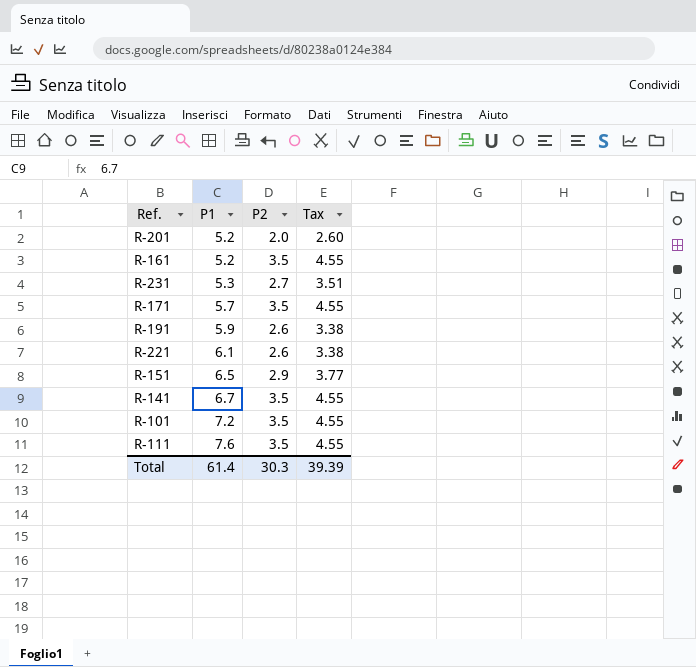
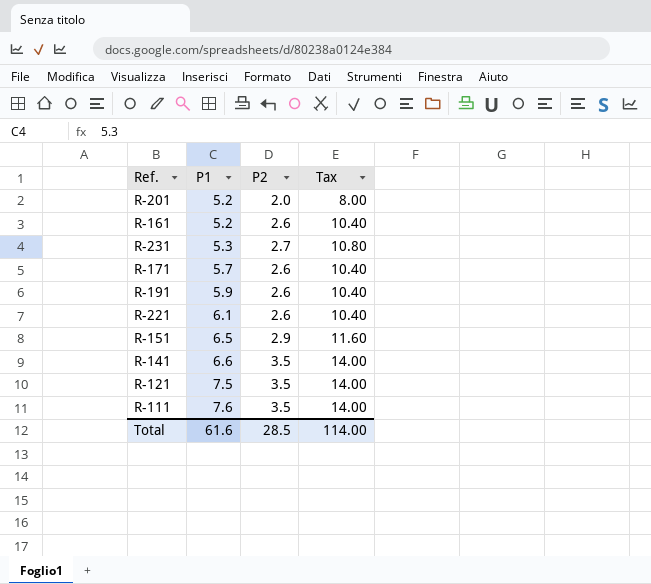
column Tax | formula: [P2] * 1.3 -> [P2] * 4
row R-101: 7.2 | 3.5 | 4.55 -> none
R-161 | P2: 3.5 -> 2.6
R-171 | P2: 3.5 -> 2.6
R-141 | P1: 6.7 -> 6.6
row R-121: none -> 7.5 | 3.5 | 14.00
Total | P1: 61.4 -> 61.6
Total | P2: 30.3 -> 28.5
Total | Tax: 39.39 -> 114.00

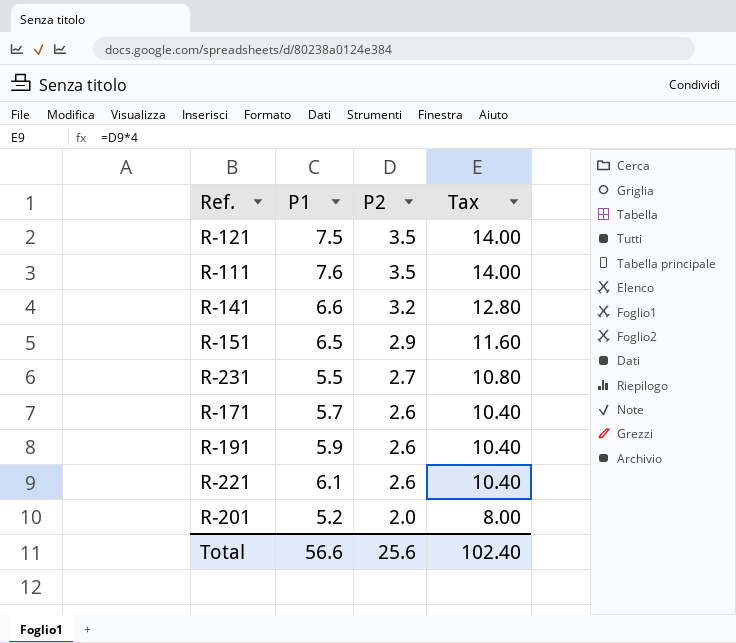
row order: P1 ascending -> P2 descending
row R-161: 5.2 | 2.6 | 10.40 -> none
R-141 | P2: 3.5 -> 3.2
R-141 | Tax: 14.00 -> 12.80
R-231 | P1: 5.3 -> 5.5
Total | P1: 61.6 -> 56.6
Total | P2: 28.5 -> 25.6
Total | Tax: 114.00 -> 102.40

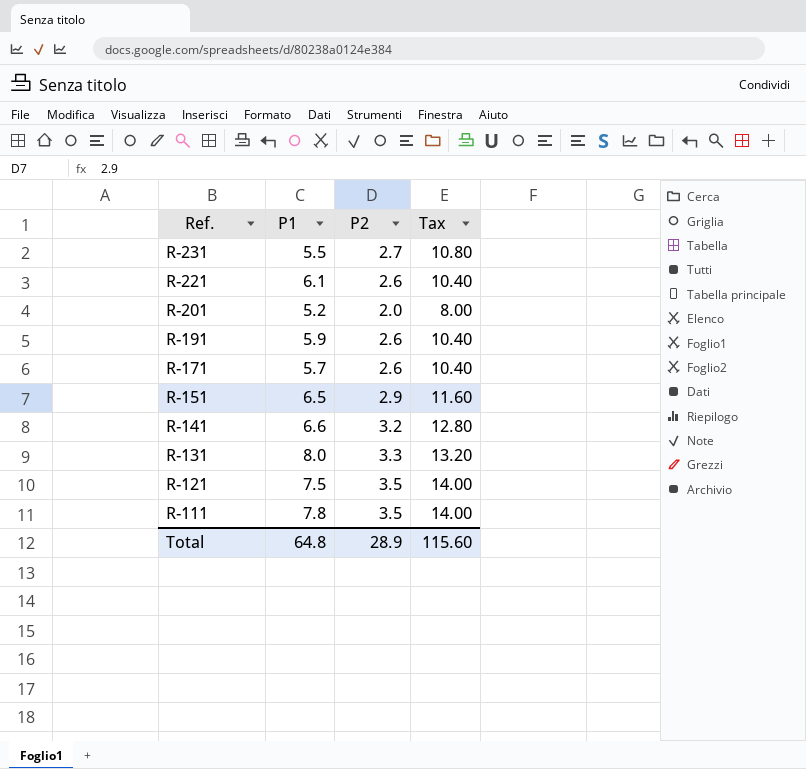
row order: P2 descending -> Ref. descending
row R-131: none -> 8.0 | 3.3 | 13.20
R-111 | P1: 7.6 -> 7.8
Total | P1: 56.6 -> 64.8
Total | P2: 25.6 -> 28.9
Total | Tax: 102.40 -> 115.60

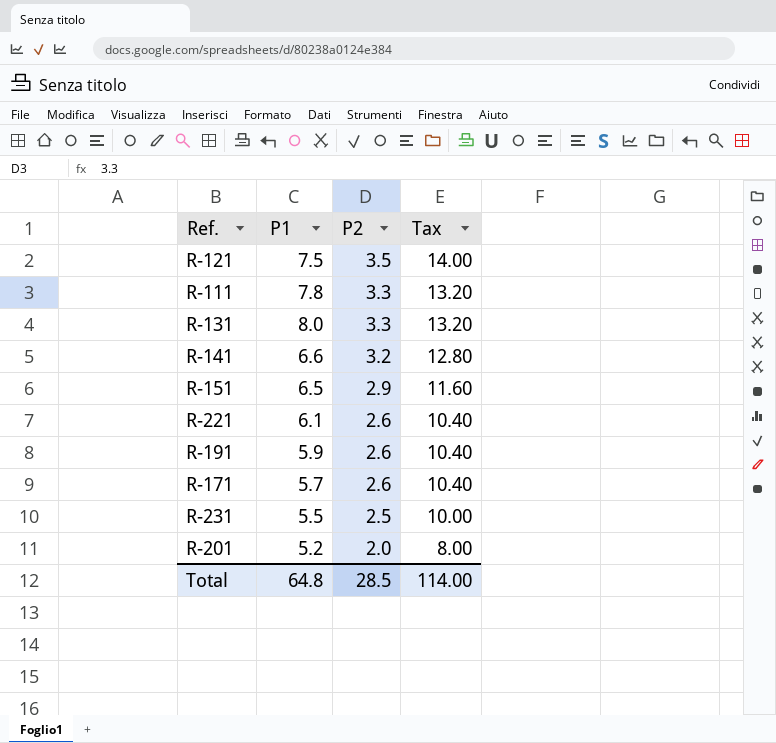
row order: Ref. descending -> P2 descending
R-111 | P2: 3.5 -> 3.3
R-111 | Tax: 14.00 -> 13.20
R-231 | P2: 2.7 -> 2.5
R-231 | Tax: 10.80 -> 10.00
Total | P2: 28.9 -> 28.5
Total | Tax: 115.60 -> 114.00

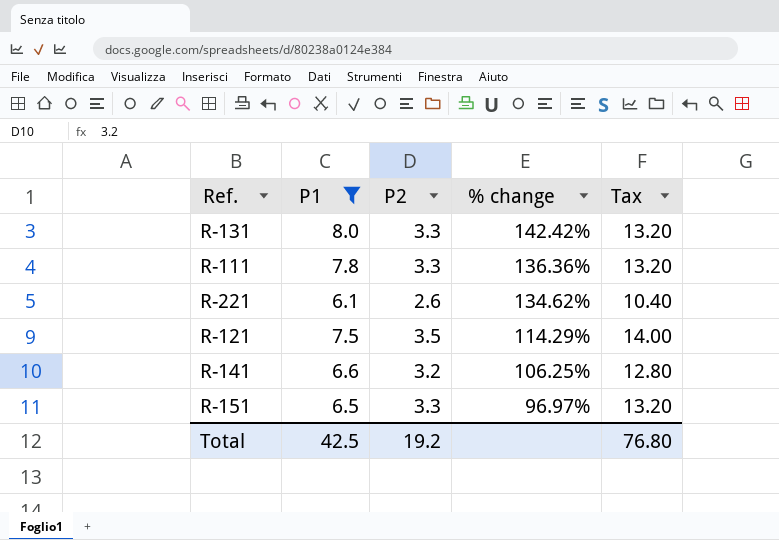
filter: none -> P1 >= 6.1
row order: P2 descending -> % change descending
column % change | formula: none -> ([P1] - [P2]) / [P2]
R-151 | P2: 2.9 -> 3.3
R-151 | Tax: 11.60 -> 13.20
Total | P1: 64.8 -> 42.5
Total | P2: 28.5 -> 19.2
Total | Tax: 114.00 -> 76.80

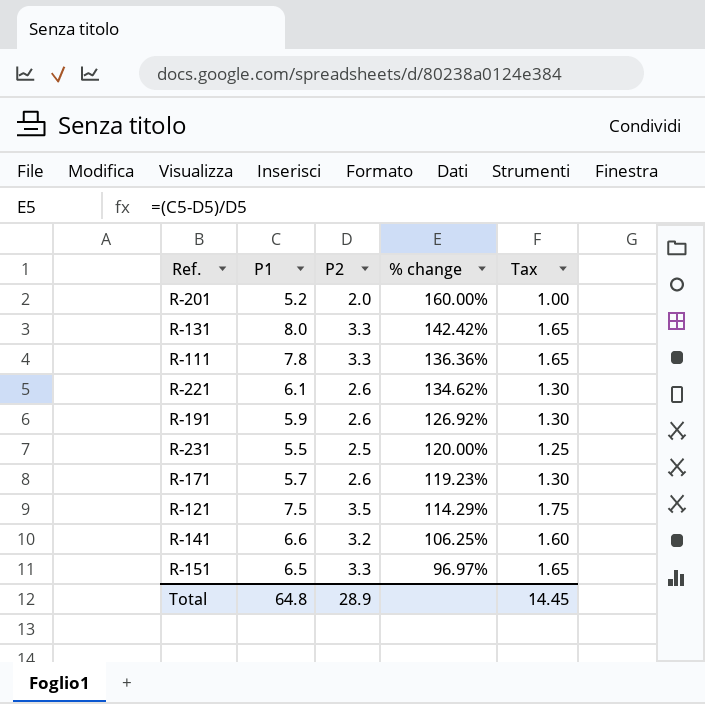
filter: P1 >= 6.1 -> none
column Tax | formula: [P2] * 4 -> [P2] * 0.5
Total | P1: 42.5 -> 64.8
Total | P2: 19.2 -> 28.9
Total | Tax: 76.80 -> 14.45

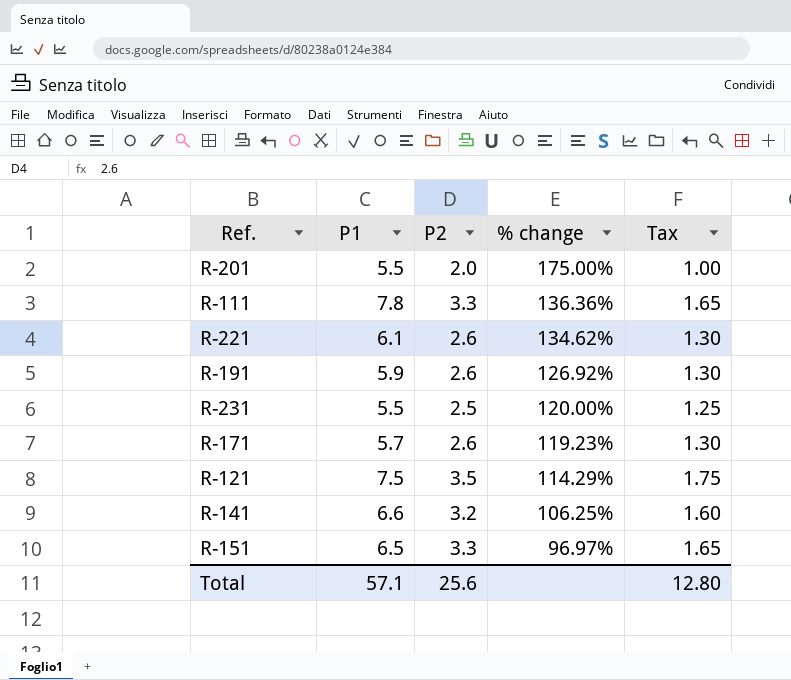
row R-131: 8.0 | 3.3 | 142.42% | 1.65 -> none
R-201 | P1: 5.2 -> 5.5
R-201 | % change: 160.00% -> 175.00%
Total | P1: 64.8 -> 57.1
Total | P2: 28.9 -> 25.6
Total | Tax: 14.45 -> 12.80

